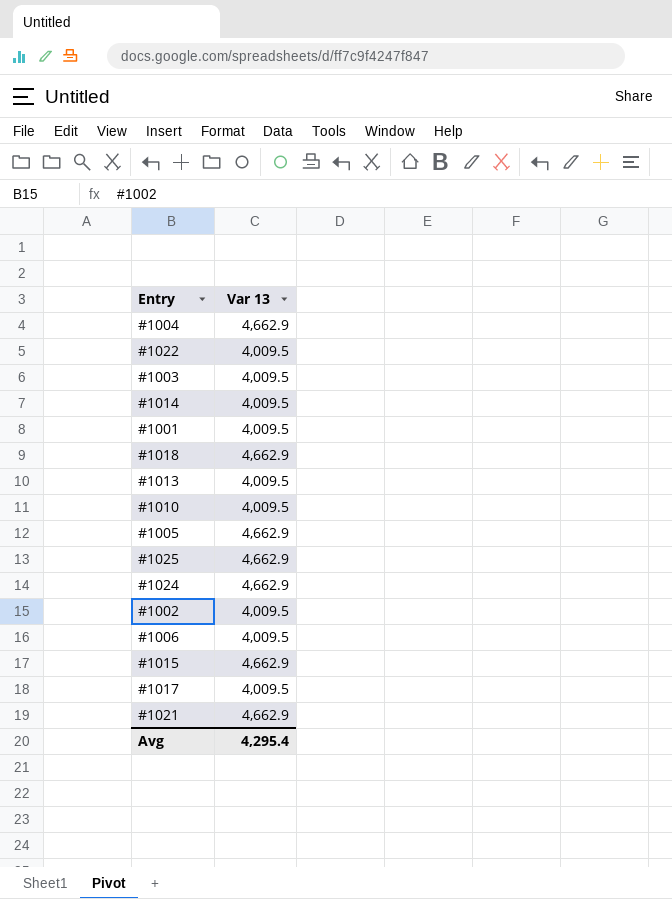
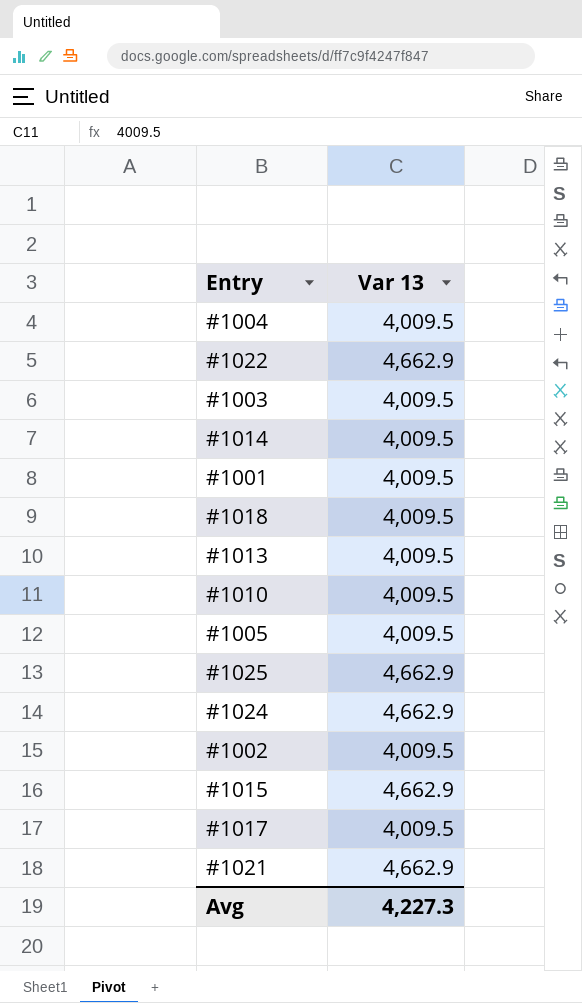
row #1006: 4,009.5 -> none
#1004 | Var 13: 4,662.9 -> 4,009.5
#1022 | Var 13: 4,009.5 -> 4,662.9
#1018 | Var 13: 4,662.9 -> 4,009.5
#1005 | Var 13: 4,662.9 -> 4,009.5
Avg | Var 13: 4,295.4 -> 4,227.3

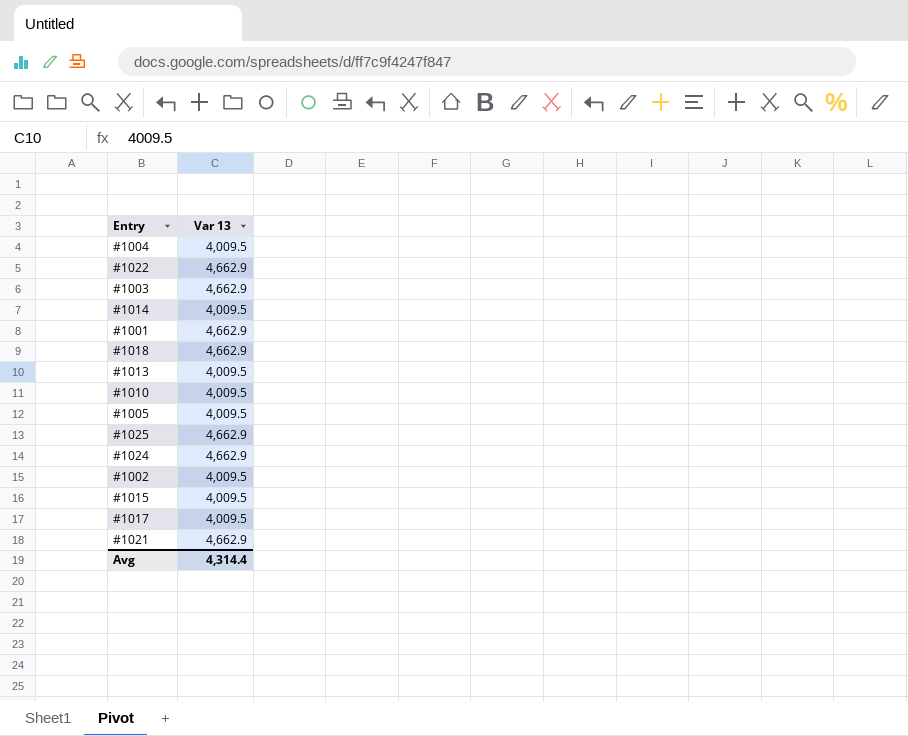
#1003 | Var 13: 4,009.5 -> 4,662.9
#1001 | Var 13: 4,009.5 -> 4,662.9
#1018 | Var 13: 4,009.5 -> 4,662.9
#1015 | Var 13: 4,662.9 -> 4,009.5
Avg | Var 13: 4,227.3 -> 4,314.4

